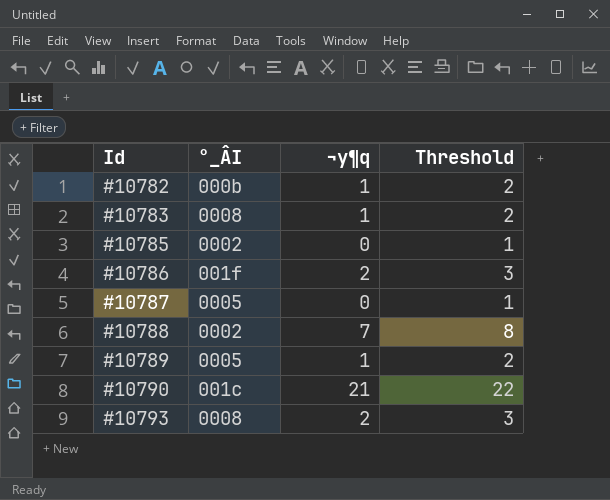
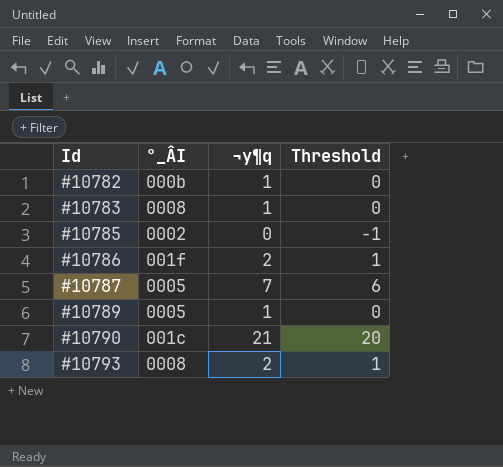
column Threshold | formula: [¬y¶q] + 1 -> [¬y¶q] - 1
row #10788: 0002 | 7 | 8 -> none
#10787 | ¬y¶q: 0 -> 7

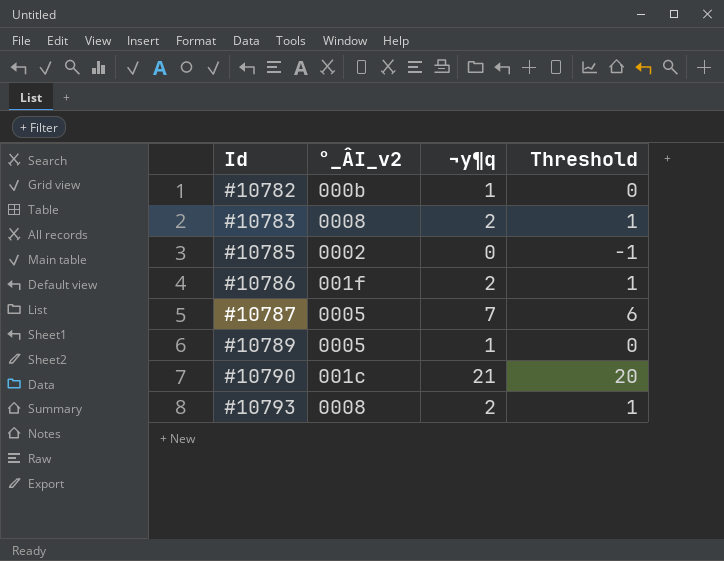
column name: °_ÂI -> °_ÂI_v2
#10783 | ¬y¶q: 1 -> 2
#10783 | Threshold: 0 -> 1

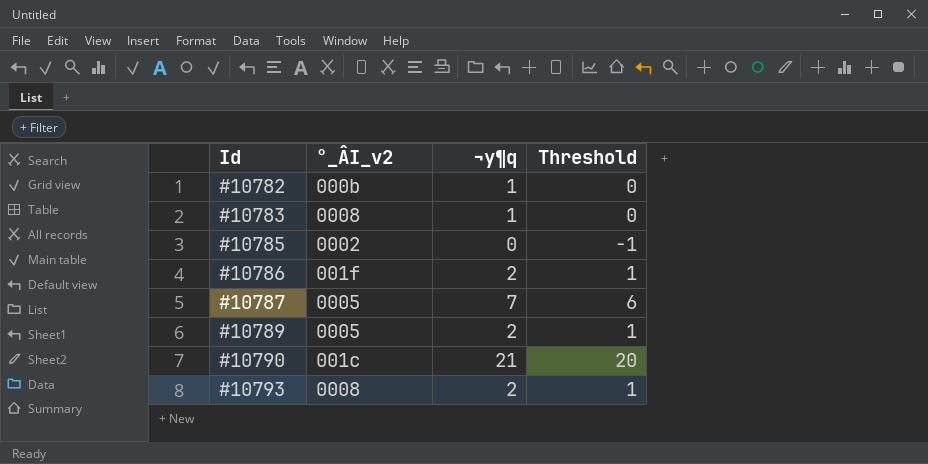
#10783 | ¬y¶q: 2 -> 1
#10783 | Threshold: 1 -> 0
#10789 | ¬y¶q: 1 -> 2
#10789 | Threshold: 0 -> 1

